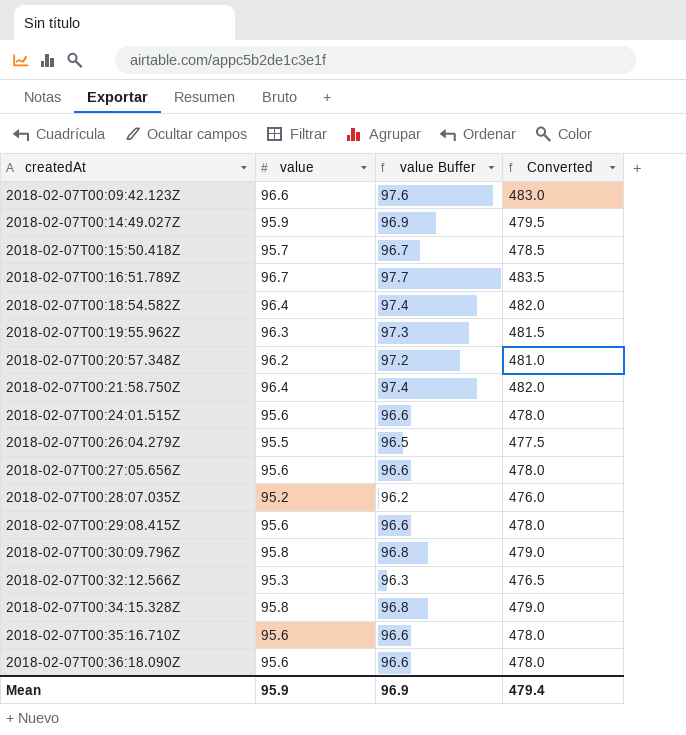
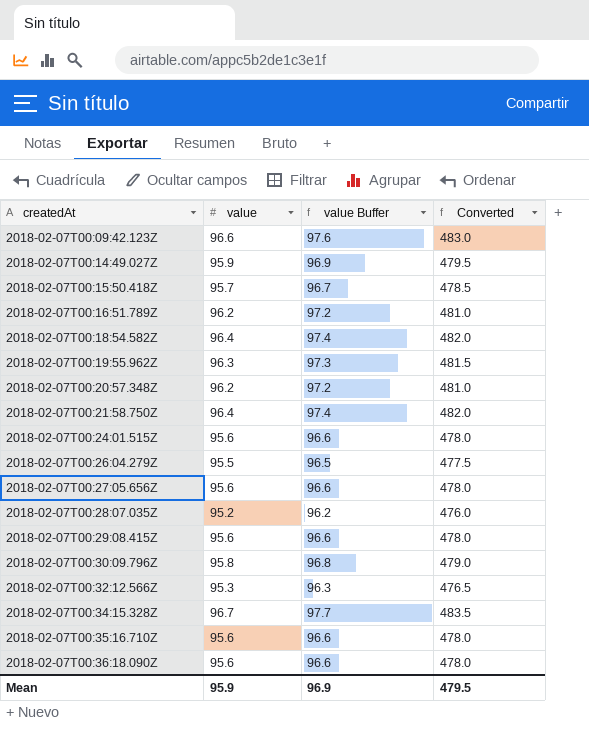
2018-02-07T00:16:51.789Z | value: 96.7 -> 96.2
2018-02-07T00:16:51.789Z | value Buffer: 97.7 -> 97.2
2018-02-07T00:16:51.789Z | Converted: 483.5 -> 481.0
2018-02-07T00:34:15.328Z | value: 95.8 -> 96.7
2018-02-07T00:34:15.328Z | value Buffer: 96.8 -> 97.7
2018-02-07T00:34:15.328Z | Converted: 479.0 -> 483.5
Mean | Converted: 479.4 -> 479.5

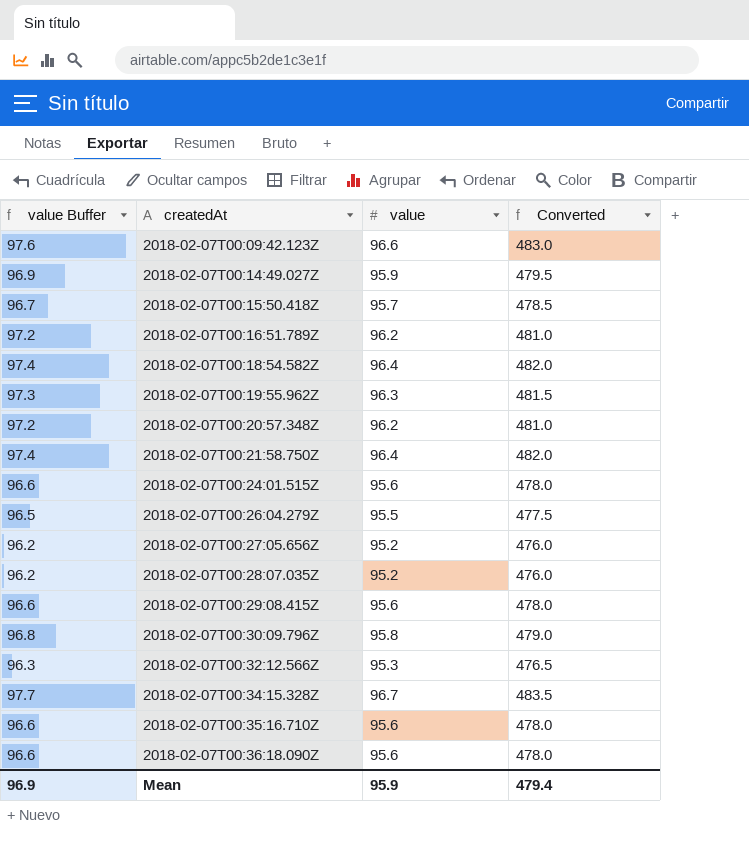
column value Buffer | position: 3 -> 1
2018-02-07T00:27:05.656Z | value Buffer: 96.6 -> 96.2
2018-02-07T00:27:05.656Z | value: 95.6 -> 95.2
2018-02-07T00:27:05.656Z | Converted: 478.0 -> 476.0
Mean | Converted: 479.5 -> 479.4

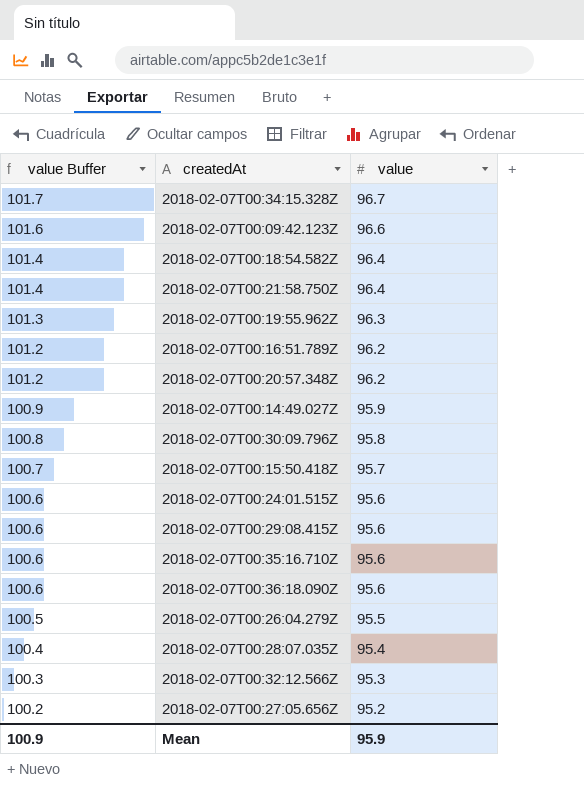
row order: createdAt ascending -> value Buffer descending
column Converted | formula: [value] * 5 -> none
column value Buffer | formula: [value] + 1 -> [value] + 5
2018-02-07T00:28:07.035Z | value: 95.2 -> 95.4
Mean | value Buffer: 96.9 -> 100.9

